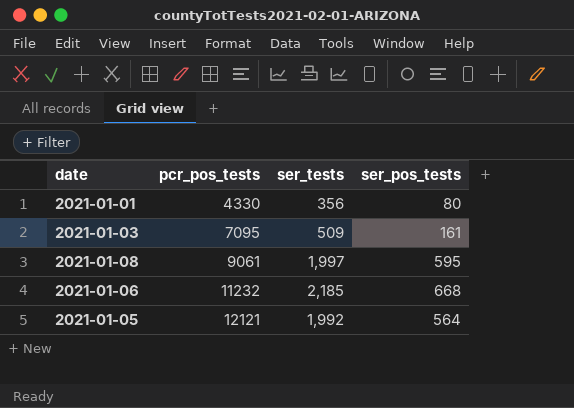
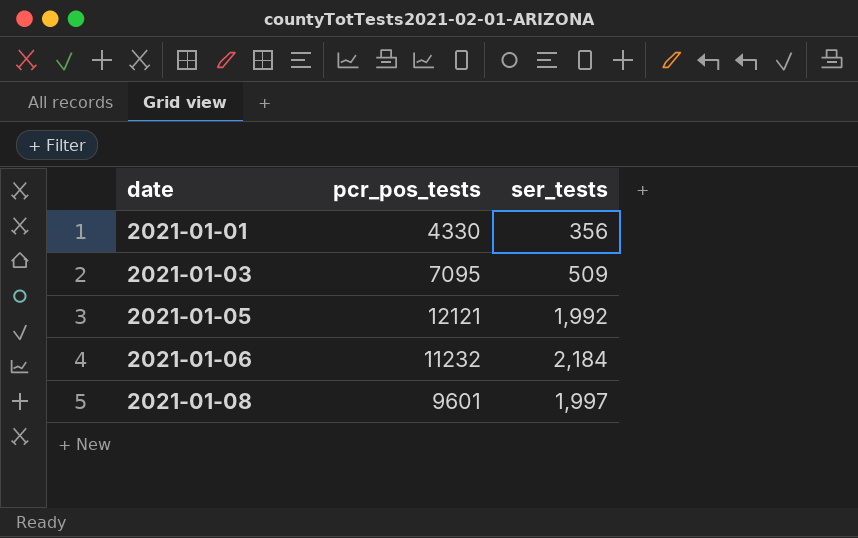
row order: pcr_pos_tests ascending -> date ascending
column ser_pos_tests | position: 4 -> none
2021-01-06 | ser_tests: 2,185 -> 2,184
2021-01-08 | pcr_pos_tests: 9061 -> 9601

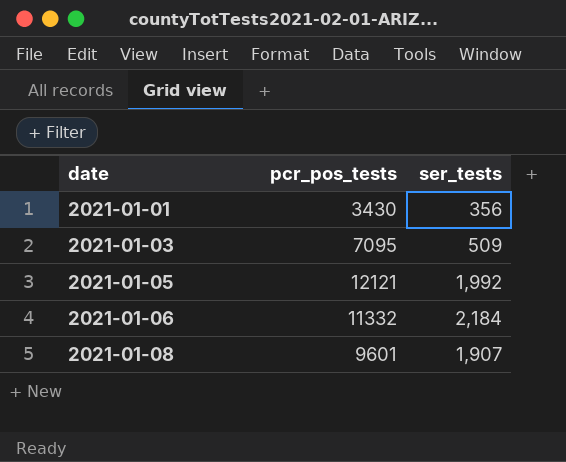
2021-01-01 | pcr_pos_tests: 4330 -> 3430
2021-01-06 | pcr_pos_tests: 11232 -> 11332
2021-01-08 | ser_tests: 1,997 -> 1,907

